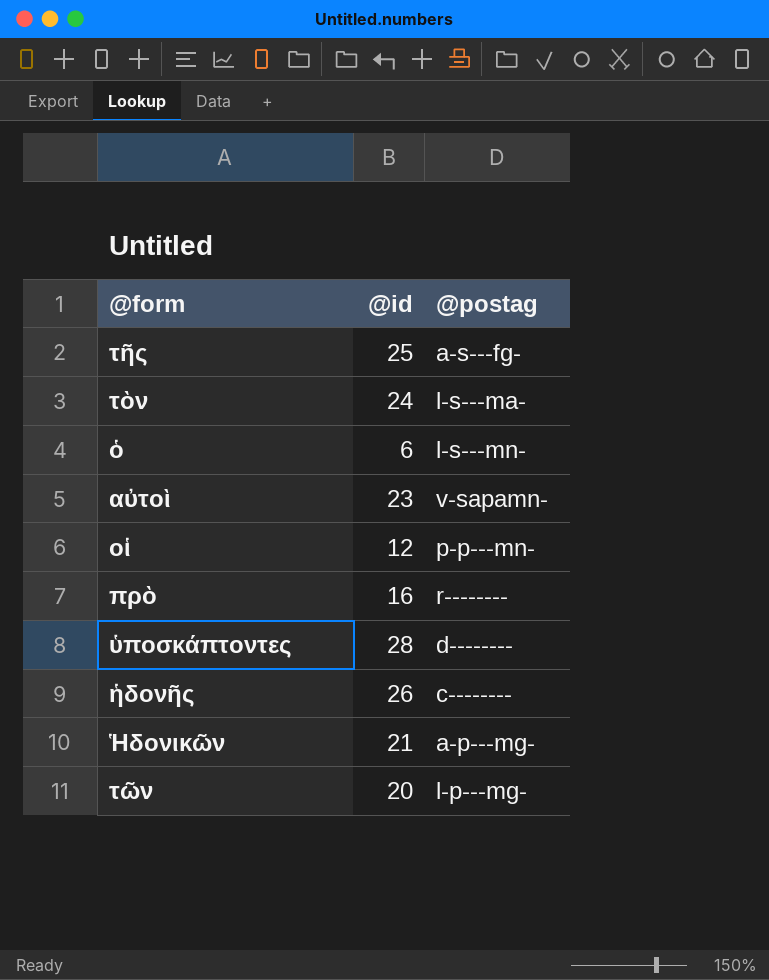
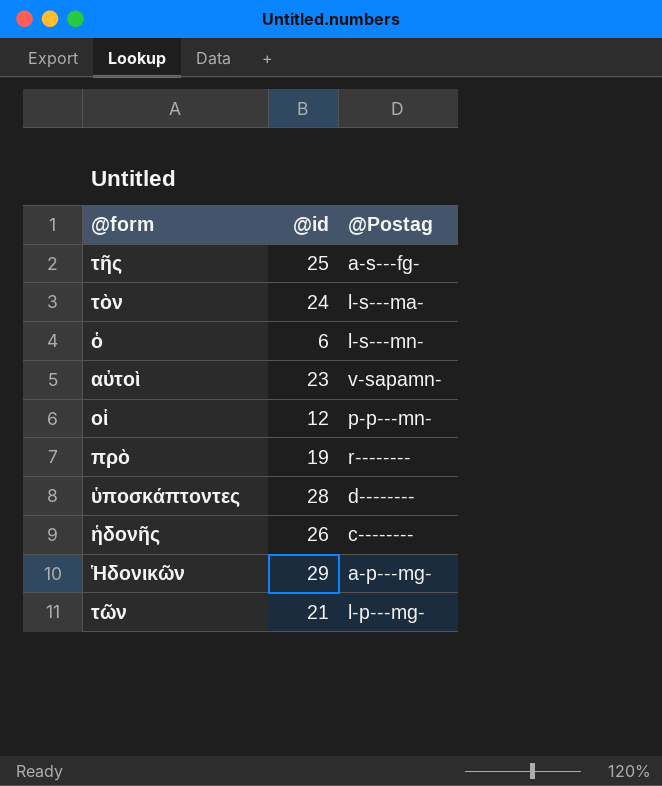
column name: @postag -> @Postag
πρὸ | @id: 16 -> 19
Ἡδονικῶν | @id: 21 -> 29
τῶν | @id: 20 -> 21

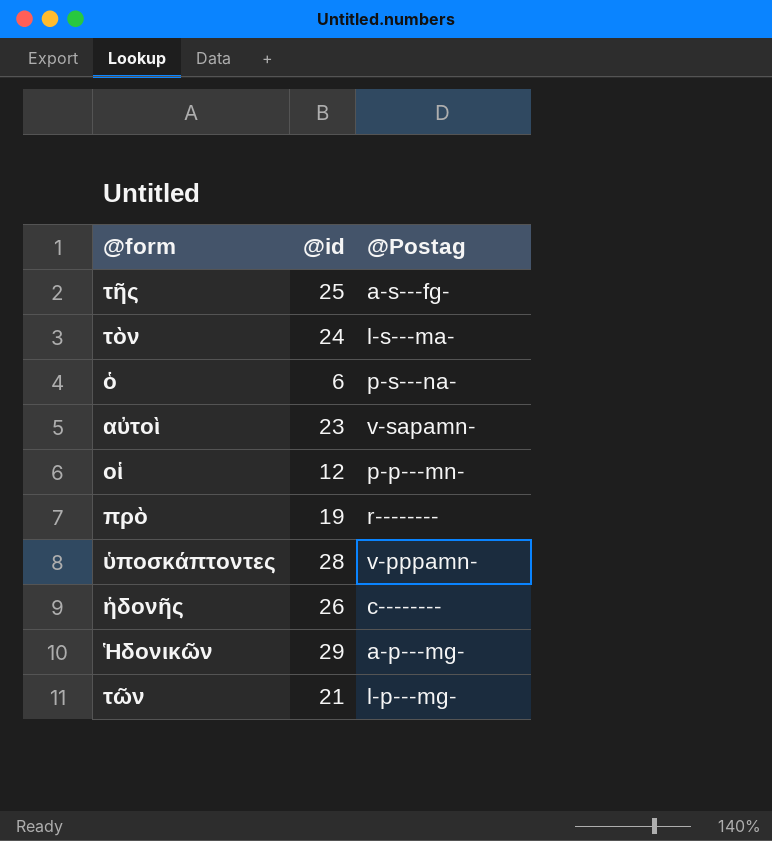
ὁ | @Postag: l-s---mn- -> p-s---na-
ὑποσκάπτοντες | @Postag: d-------- -> v-pppamn-

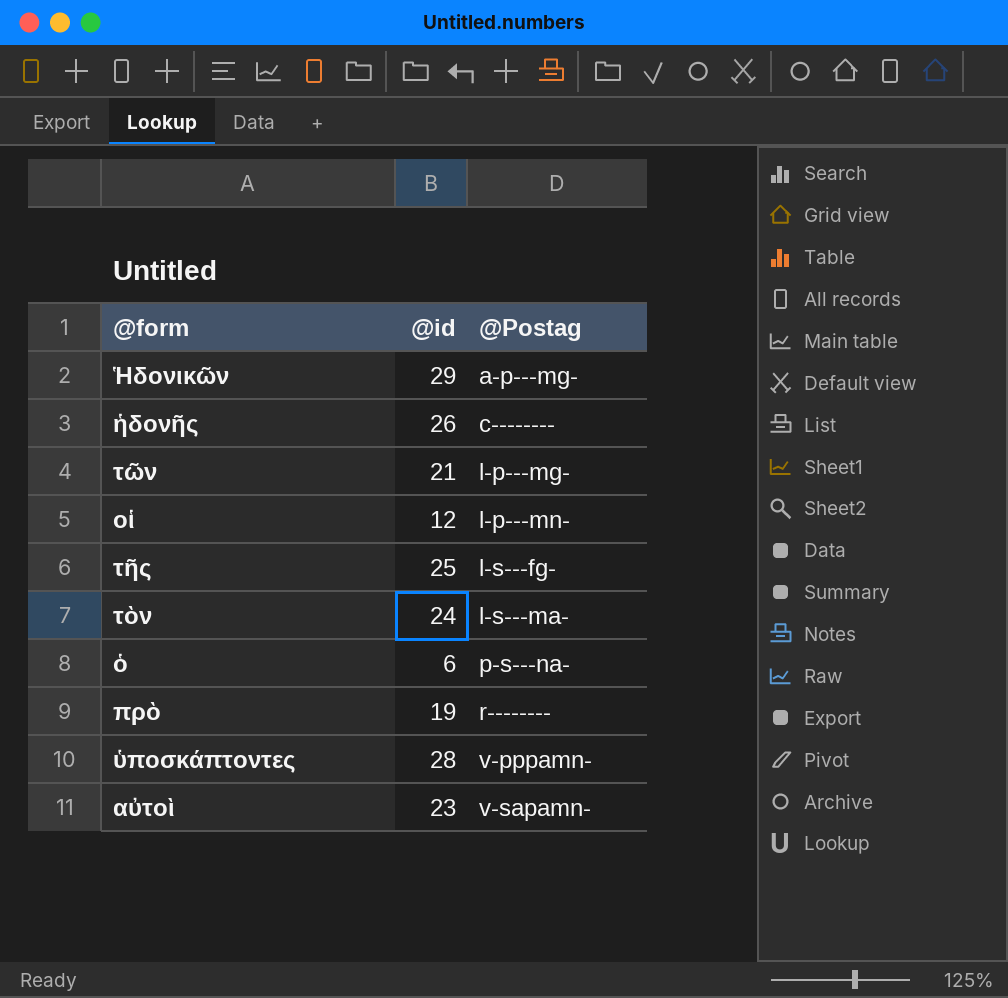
row order: none -> @Postag ascending
οἱ | @Postag: p-p---mn- -> l-p---mn-
τῆς | @Postag: a-s---fg- -> l-s---fg-

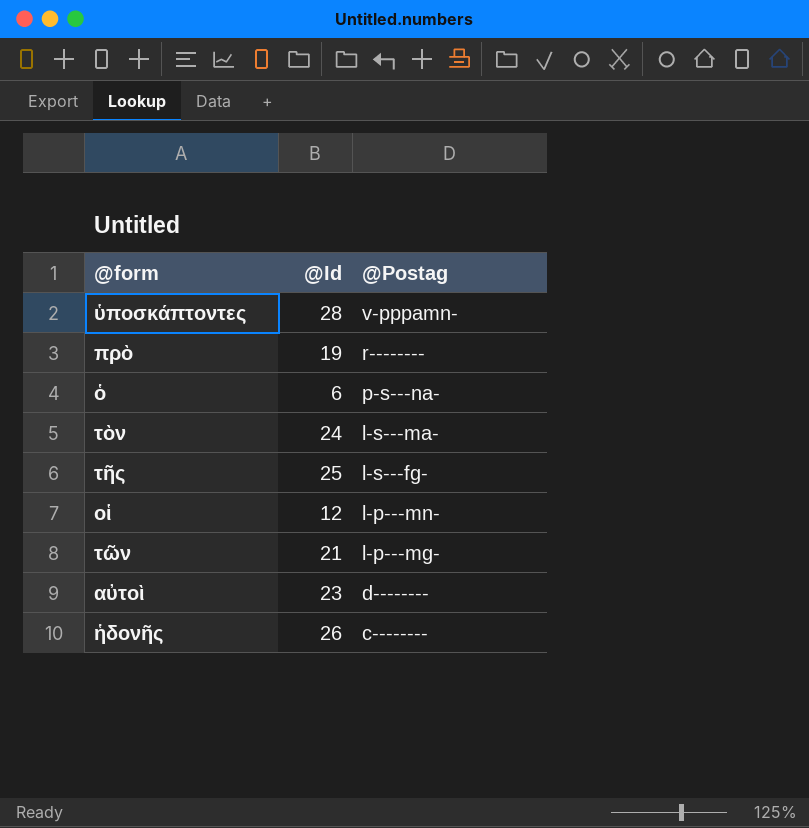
row order: @Postag ascending -> @Postag descending
column name: @id -> @Id
row Ἡδονικῶν: 29 | a-p---mg- -> none
αὐτοὶ | @Postag: v-sapamn- -> d--------

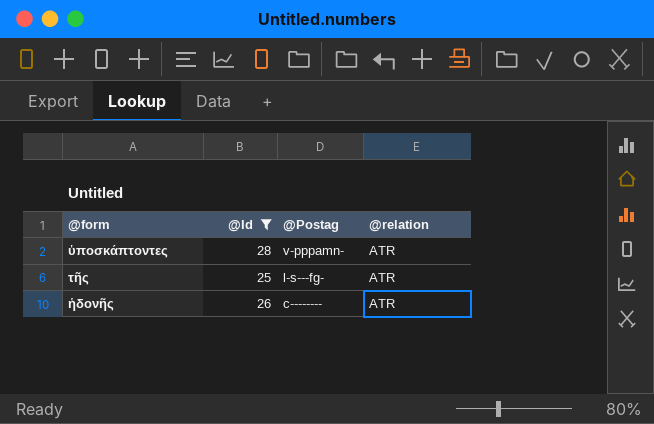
filter: none -> @Id >= 25
column @relation | position: none -> 4

